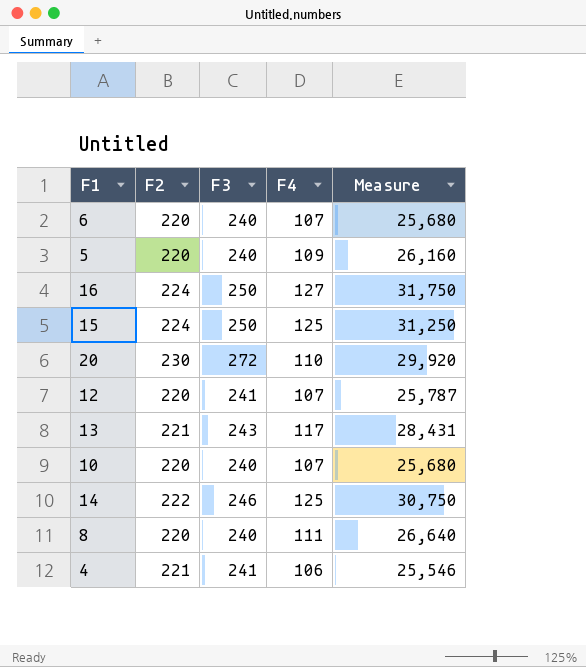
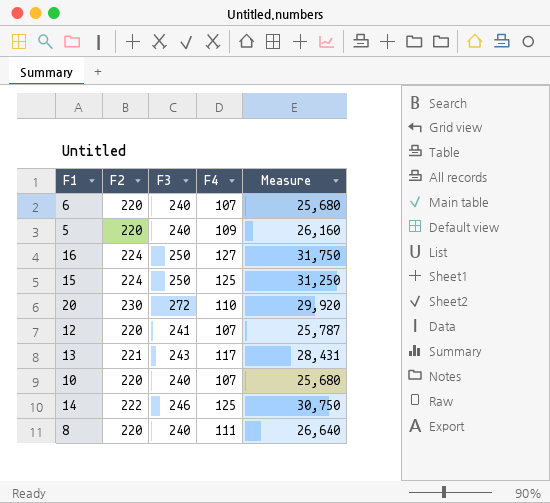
row 4: 221 | 241 | 106 | 25,546 -> none

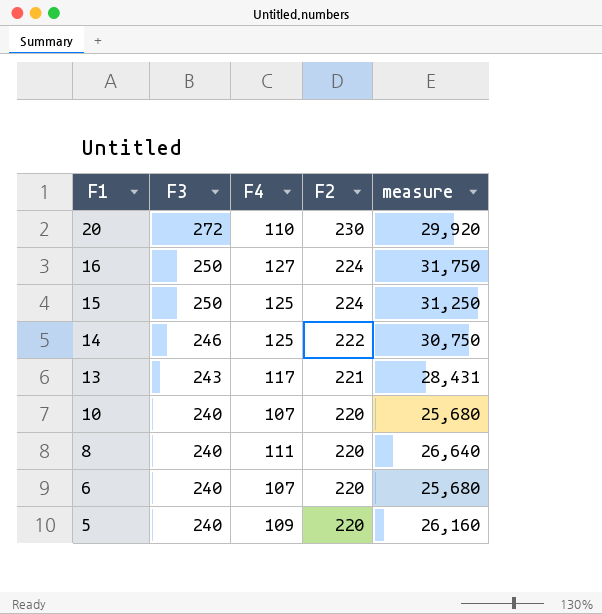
row order: none -> F1 descending
column F2 | position: 2 -> 4
column name: Measure -> measure
row 12: 220 | 241 | 107 | 25,787 -> none

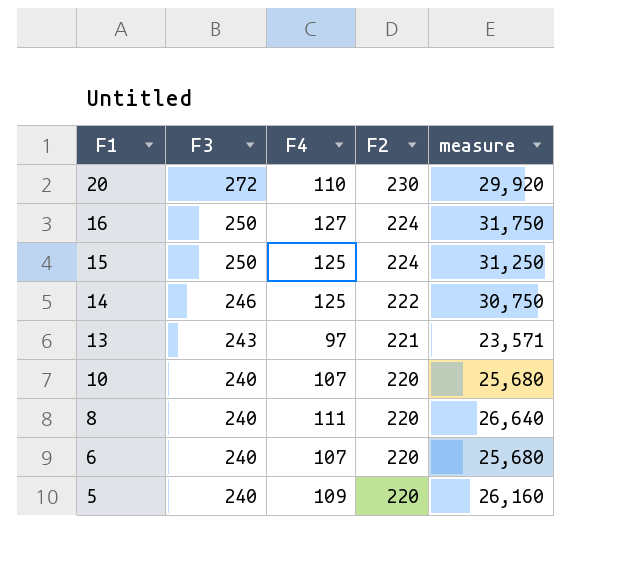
13 | F4: 117 -> 97
13 | measure: 28,431 -> 23,571

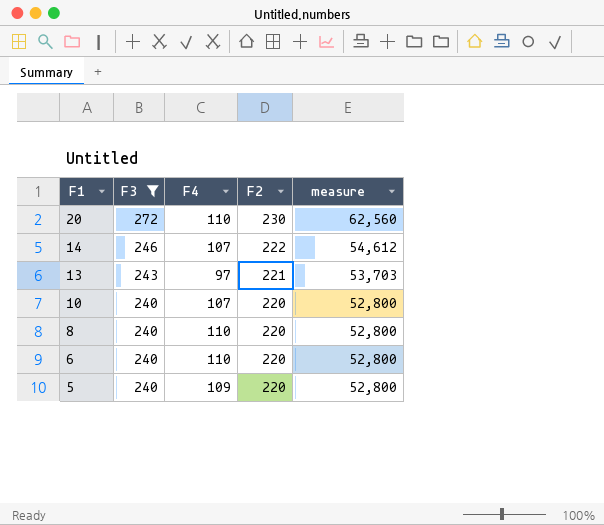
filter: none -> F3 != 250
column measure | formula: [F3] * [F4] -> [F3] * [F2]
14 | F4: 125 -> 107
8 | F4: 111 -> 110
6 | F4: 107 -> 110

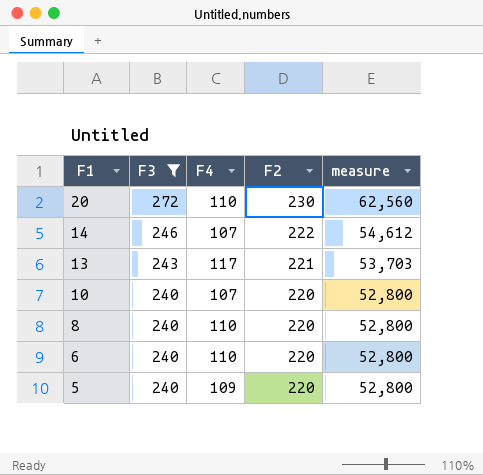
13 | F4: 97 -> 117

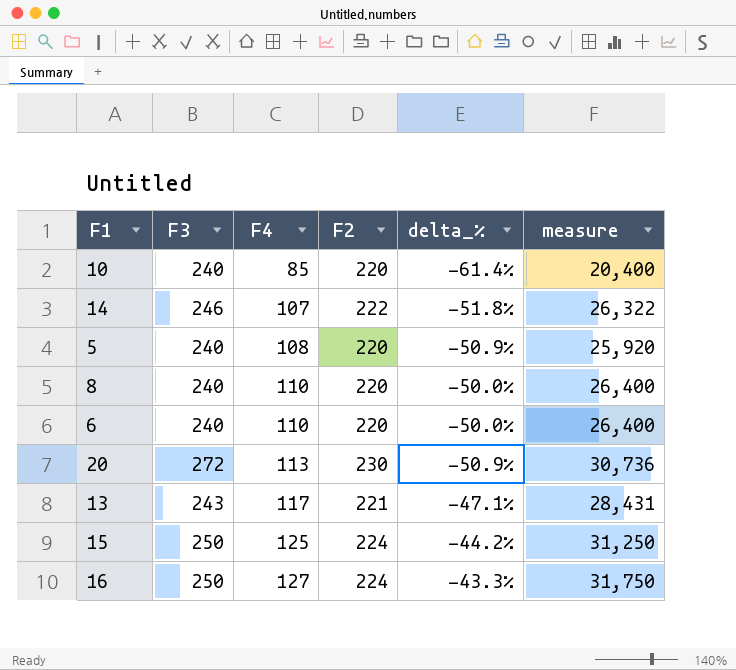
filter: F3 != 250 -> none
row order: F1 descending -> F4 ascending
column delta_% | formula: none -> ([F4] - [F2]) / [F2]
column measure | formula: [F3] * [F2] -> [F3] * [F4]
10 | F4: 107 -> 85
5 | F4: 109 -> 108
20 | F4: 110 -> 113

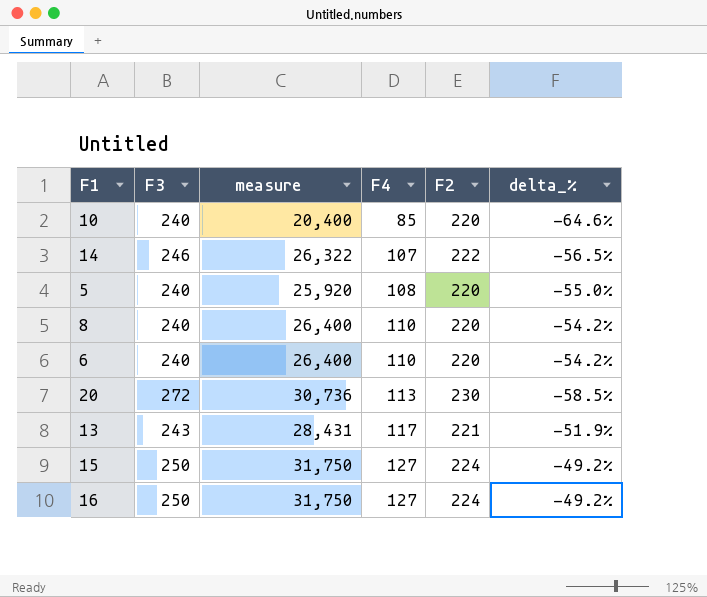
column measure | position: 6 -> 3
column delta_% | formula: ([F4] - [F2]) / [F2] -> ([F4] - [F3]) / [F3]
15 | measure: 31,250 -> 31,750
15 | F4: 125 -> 127

